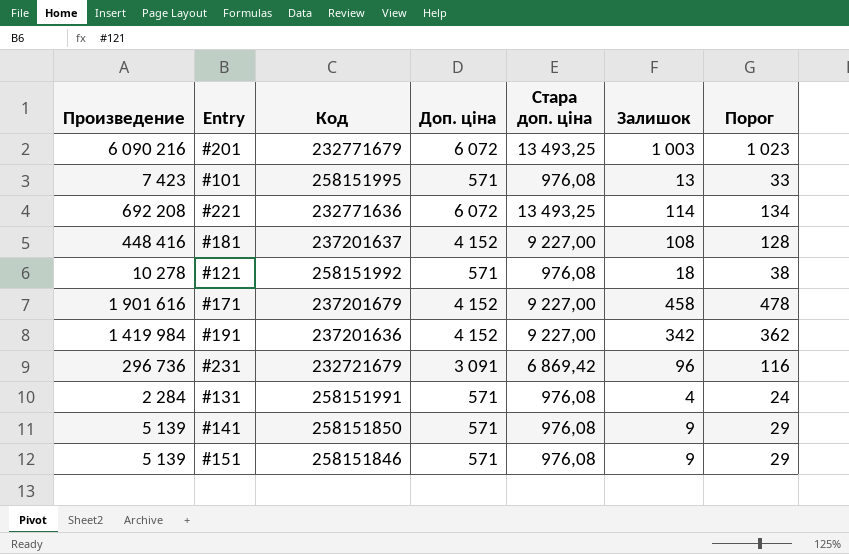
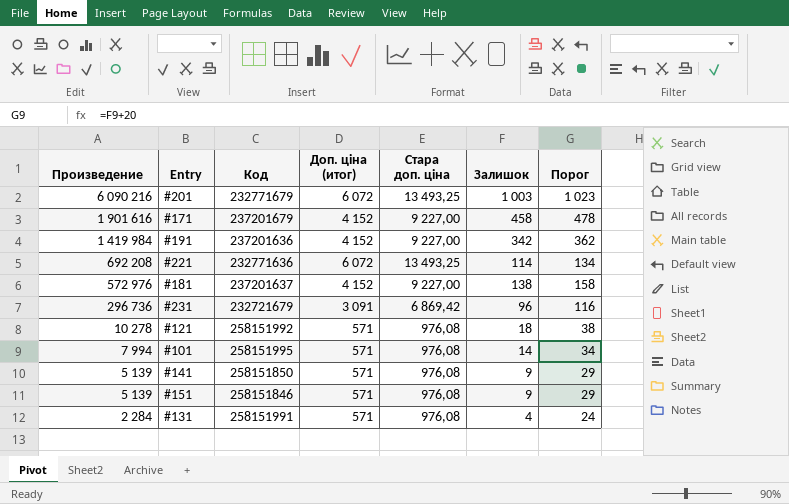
row order: none -> Произведение descending
column name: Доп. ціна -> Доп. ціна (итог)
#181 | Произведение: 448 416 -> 572 976
#181 | Залишок: 108 -> 138
#181 | Порог: 128 -> 158
#101 | Произведение: 7 423 -> 7 994
#101 | Залишок: 13 -> 14
#101 | Порог: 33 -> 34

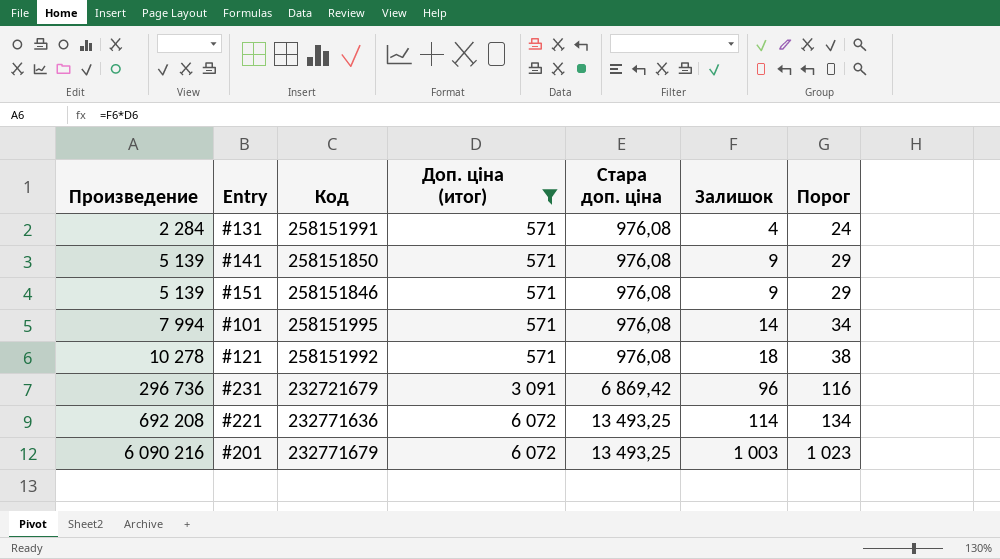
filter: none -> Доп. ціна (итог) != 4 152
row order: Произведение descending -> Произведение ascending

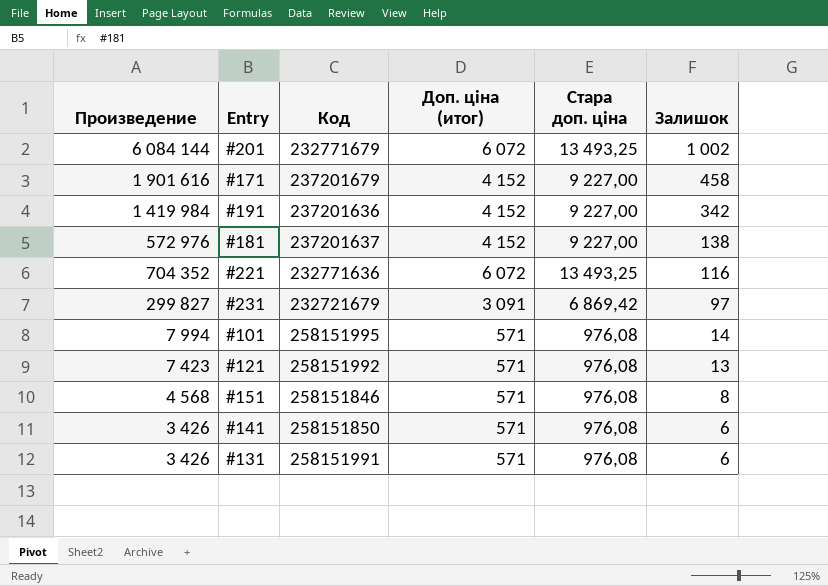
filter: Доп. ціна (итог) != 4 152 -> none
row order: Произведение ascending -> Залишок descending
column Порог | formula: [Залишок] + 20 -> none
#201 | Произведение: 6 090 216 -> 6 084 144
#201 | Залишок: 1 003 -> 1 002
#221 | Произведение: 692 208 -> 704 352
#221 | Залишок: 114 -> 116
#231 | Произведение: 296 736 -> 299 827
#231 | Залишок: 96 -> 97
#121 | Произведение: 10 278 -> 7 423
#121 | Залишок: 18 -> 13
#151 | Произведение: 5 139 -> 4 568
#151 | Залишок: 9 -> 8
#141 | Произведение: 5 139 -> 3 426
#141 | Залишок: 9 -> 6
#131 | Произведение: 2 284 -> 3 426
#131 | Залишок: 4 -> 6

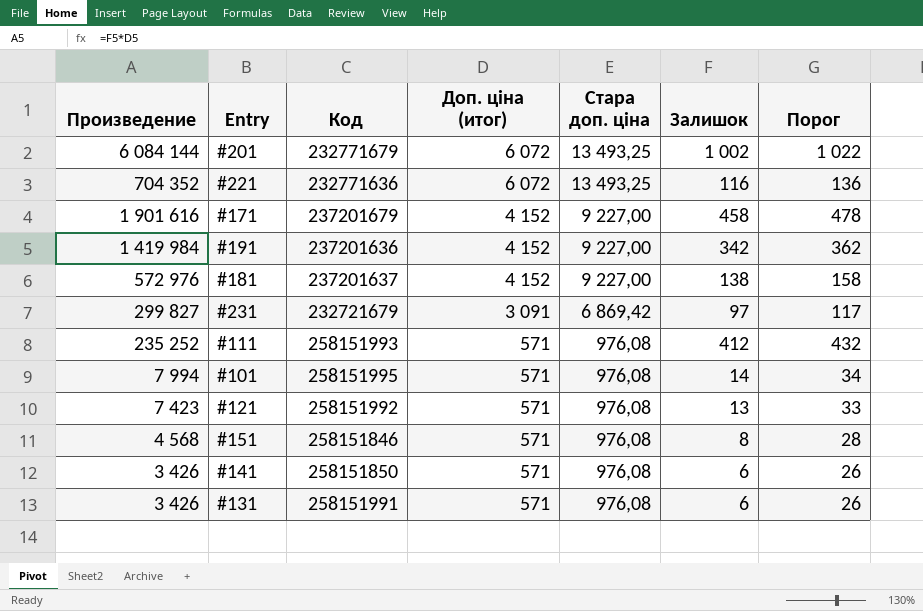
row order: Залишок descending -> Доп. ціна (итог) descending
column Порог | formula: none -> [Залишок] + 20
row #111: none -> 235 252 | 258151993 | 571 | 976,08 | 412 | 432

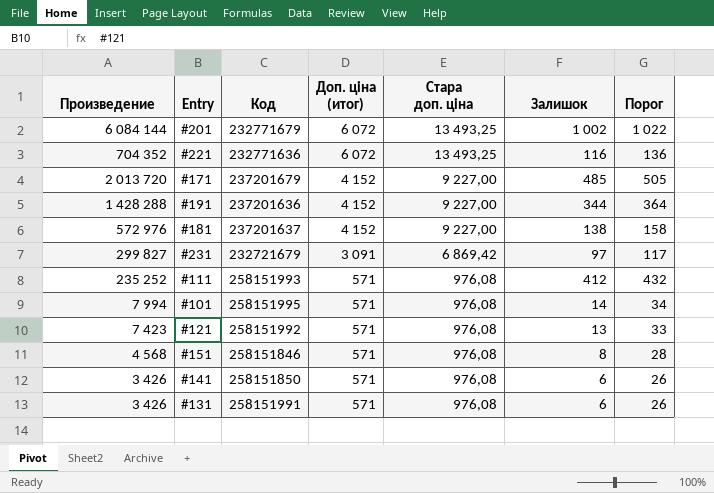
#171 | Произведение: 1 901 616 -> 2 013 720
#171 | Залишок: 458 -> 485
#171 | Порог: 478 -> 505
#191 | Произведение: 1 419 984 -> 1 428 288
#191 | Залишок: 342 -> 344
#191 | Порог: 362 -> 364

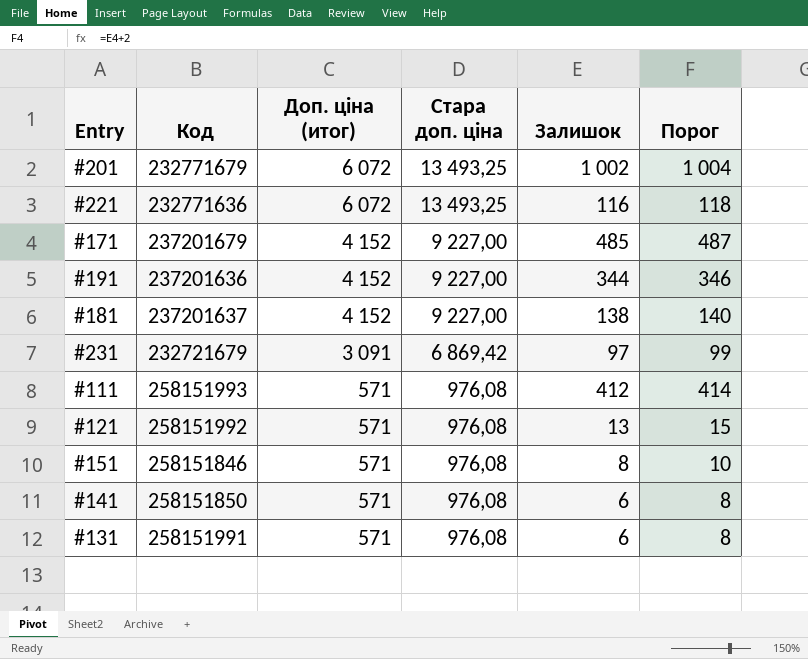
column Произведение | formula: [Доп. ціна (итог)] * [Залишок] -> none
column Порог | formula: [Залишок] + 20 -> [Залишок] + 2
row #101: 7 994 | 258151995 | 571 | 976,08 | 14 | 34 -> none

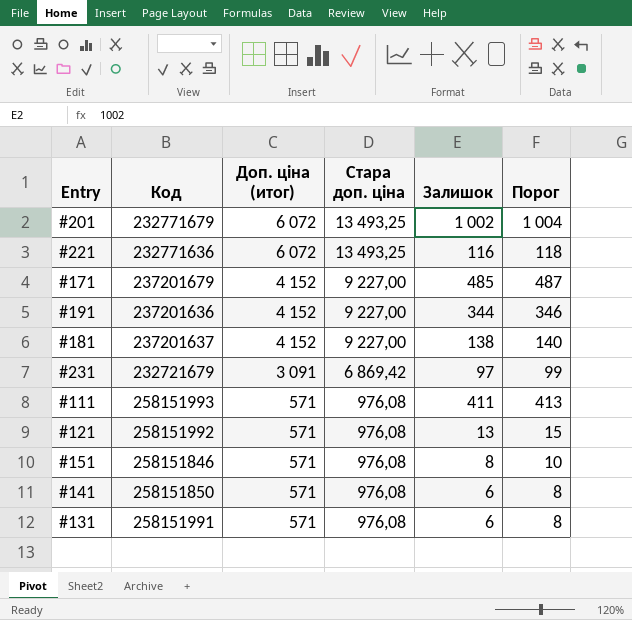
#111 | Залишок: 412 -> 411
#111 | Порог: 414 -> 413

